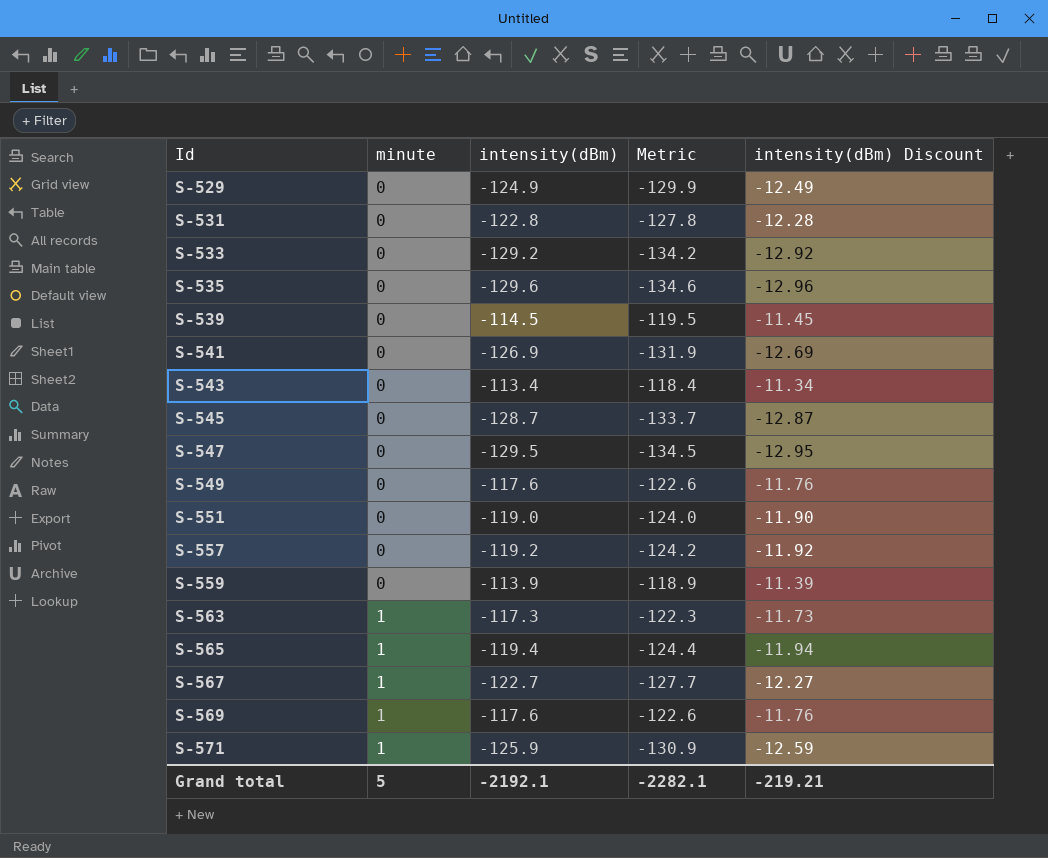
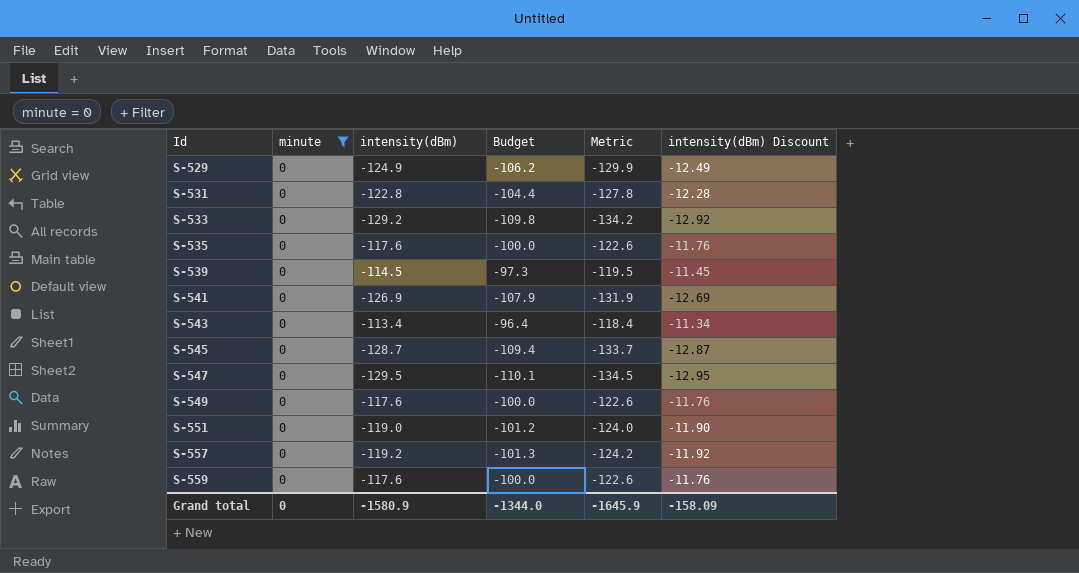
filter: none -> minute = 0
column Budget | formula: none -> [intensity(dBm)] * 0.85
S-535 | intensity(dBm): -129.6 -> -117.6
S-535 | Metric: -134.6 -> -122.6
S-535 | intensity(dBm) Discount: -12.96 -> -11.76
S-559 | intensity(dBm): -113.9 -> -117.6
S-559 | Metric: -118.9 -> -122.6
S-559 | intensity(dBm) Discount: -11.39 -> -11.76
Grand total | minute: 5 -> 0
Grand total | intensity(dBm): -2192.1 -> -1580.9
Grand total | Metric: -2282.1 -> -1645.9
Grand total | intensity(dBm) Discount: -219.21 -> -158.09

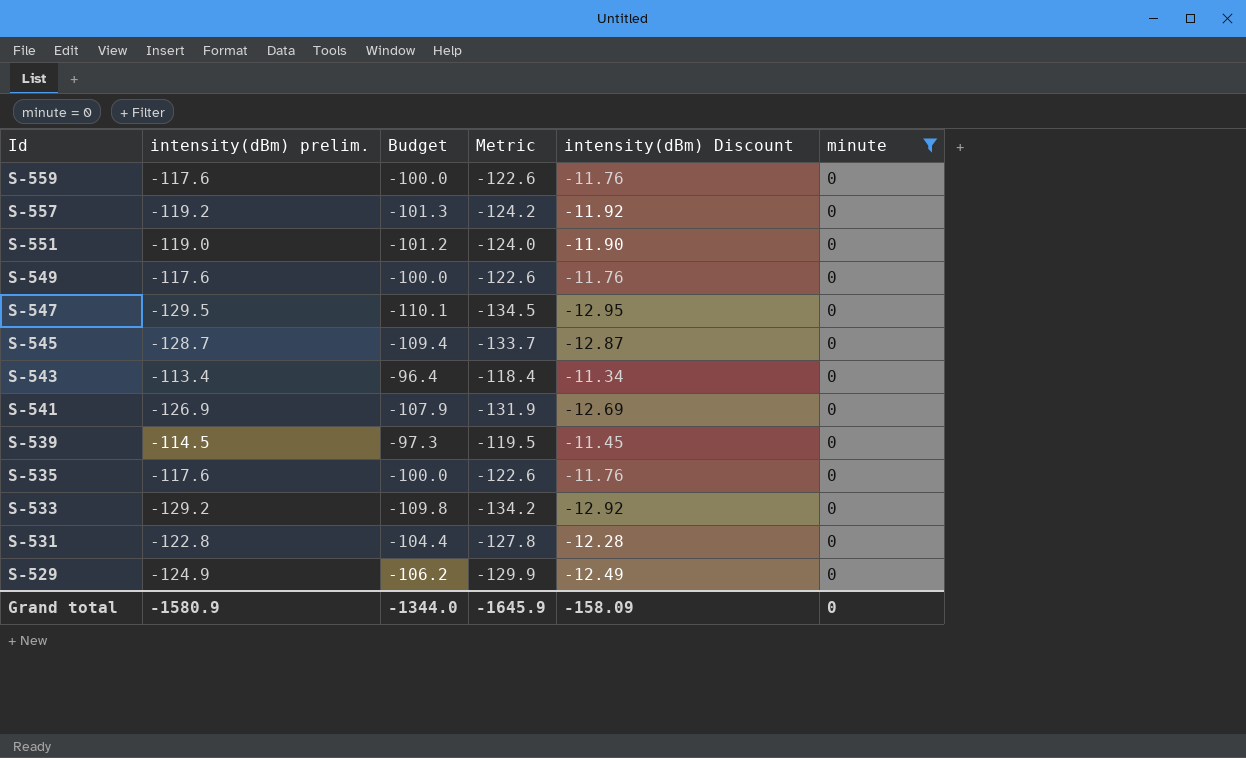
row order: Id ascending -> Id descending
column name: intensity(dBm) -> intensity(dBm) prelim.
column minute | position: 2 -> 6

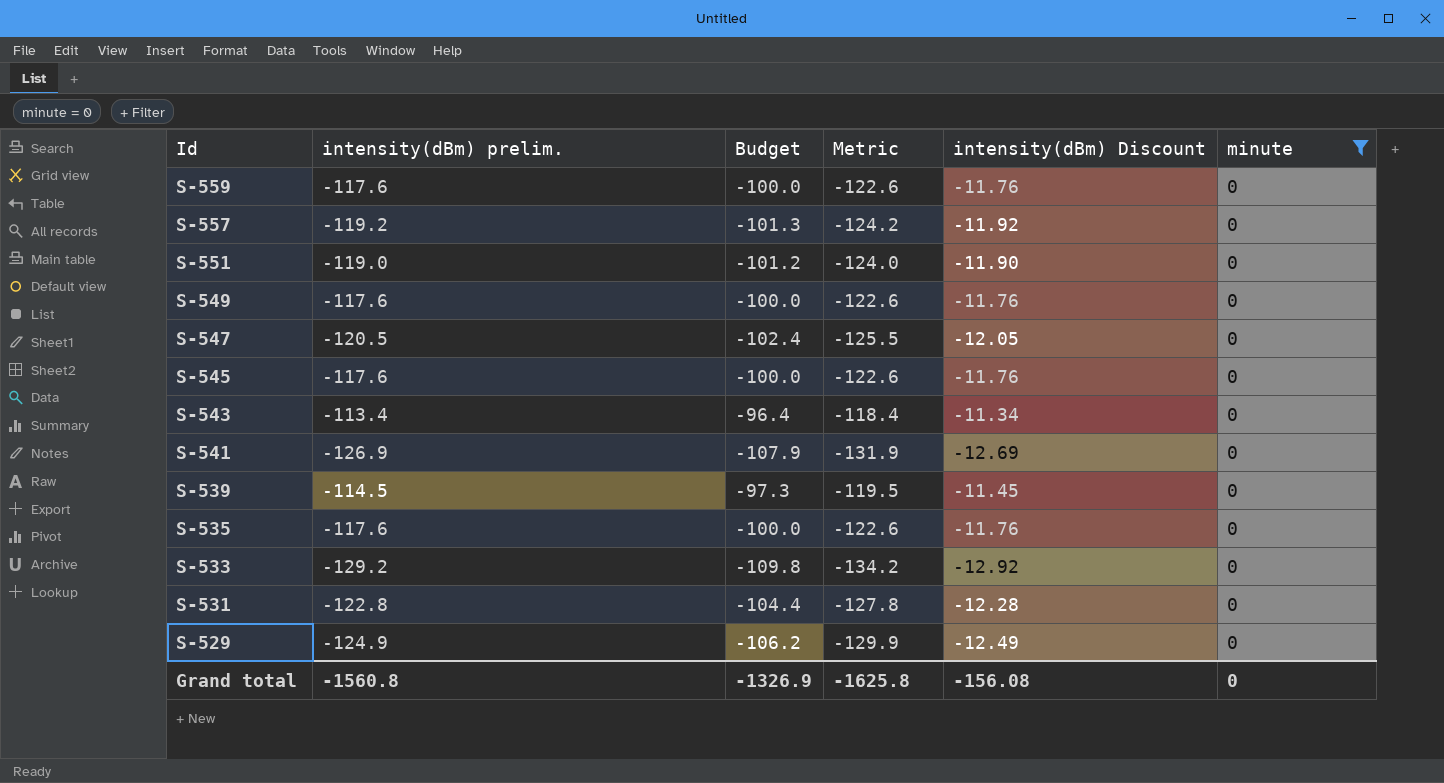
S-547 | intensity(dBm) prelim.: -129.5 -> -120.5
S-547 | Budget: -110.1 -> -102.4
S-547 | Metric: -134.5 -> -125.5
S-547 | intensity(dBm) Discount: -12.95 -> -12.05
S-545 | intensity(dBm) prelim.: -128.7 -> -117.6
S-545 | Budget: -109.4 -> -100.0
S-545 | Metric: -133.7 -> -122.6
S-545 | intensity(dBm) Discount: -12.87 -> -11.76
Grand total | intensity(dBm) prelim.: -1580.9 -> -1560.8
Grand total | Budget: -1344.0 -> -1326.9
Grand total | Metric: -1645.9 -> -1625.8
Grand total | intensity(dBm) Discount: -158.09 -> -156.08

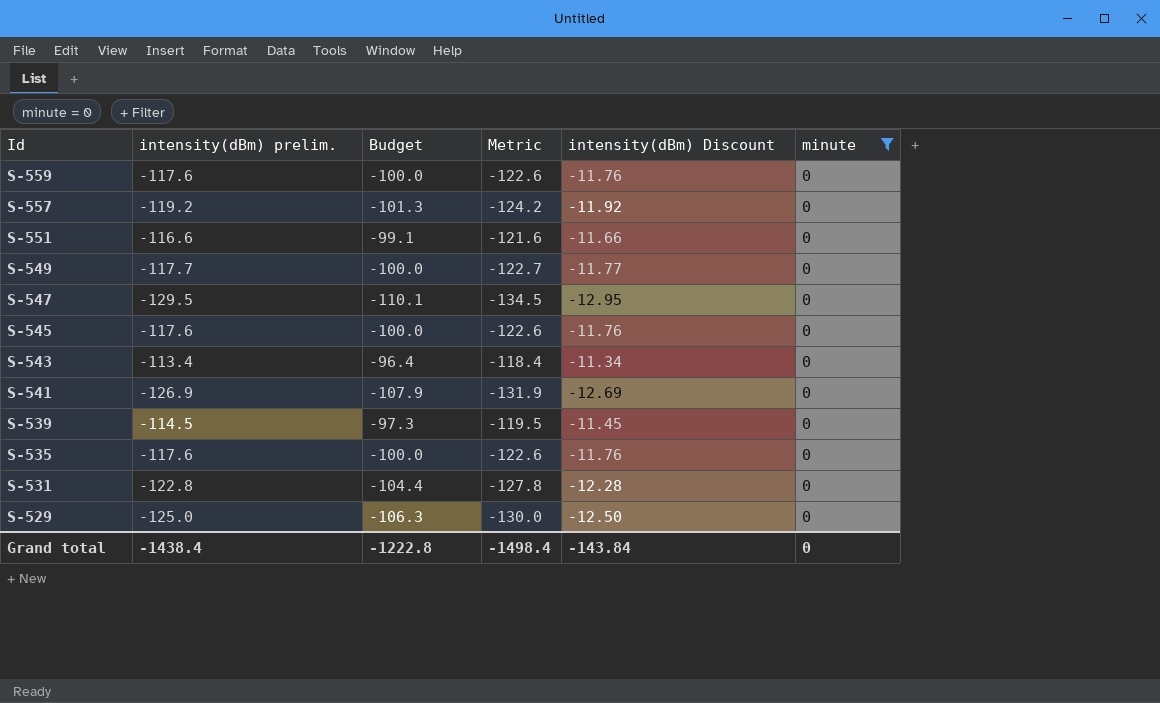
row S-533: -129.2 | -109.8 | -134.2 | -12.92 | 0 -> none
S-551 | intensity(dBm) prelim.: -119.0 -> -116.6
S-551 | Budget: -101.2 -> -99.1
S-551 | Metric: -124.0 -> -121.6
S-551 | intensity(dBm) Discount: -11.90 -> -11.66
S-549 | intensity(dBm) prelim.: -117.6 -> -117.7
S-549 | Metric: -122.6 -> -122.7
S-549 | intensity(dBm) Discount: -11.76 -> -11.77
S-547 | intensity(dBm) prelim.: -120.5 -> -129.5
S-547 | Budget: -102.4 -> -110.1
S-547 | Metric: -125.5 -> -134.5
S-547 | intensity(dBm) Discount: -12.05 -> -12.95
S-529 | intensity(dBm) prelim.: -124.9 -> -125.0
S-529 | Budget: -106.2 -> -106.3
S-529 | Metric: -129.9 -> -130.0
S-529 | intensity(dBm) Discount: -12.49 -> -12.50
Grand total | intensity(dBm) prelim.: -1560.8 -> -1438.4
Grand total | Budget: -1326.9 -> -1222.8
Grand total | Metric: -1625.8 -> -1498.4
Grand total | intensity(dBm) Discount: -156.08 -> -143.84

